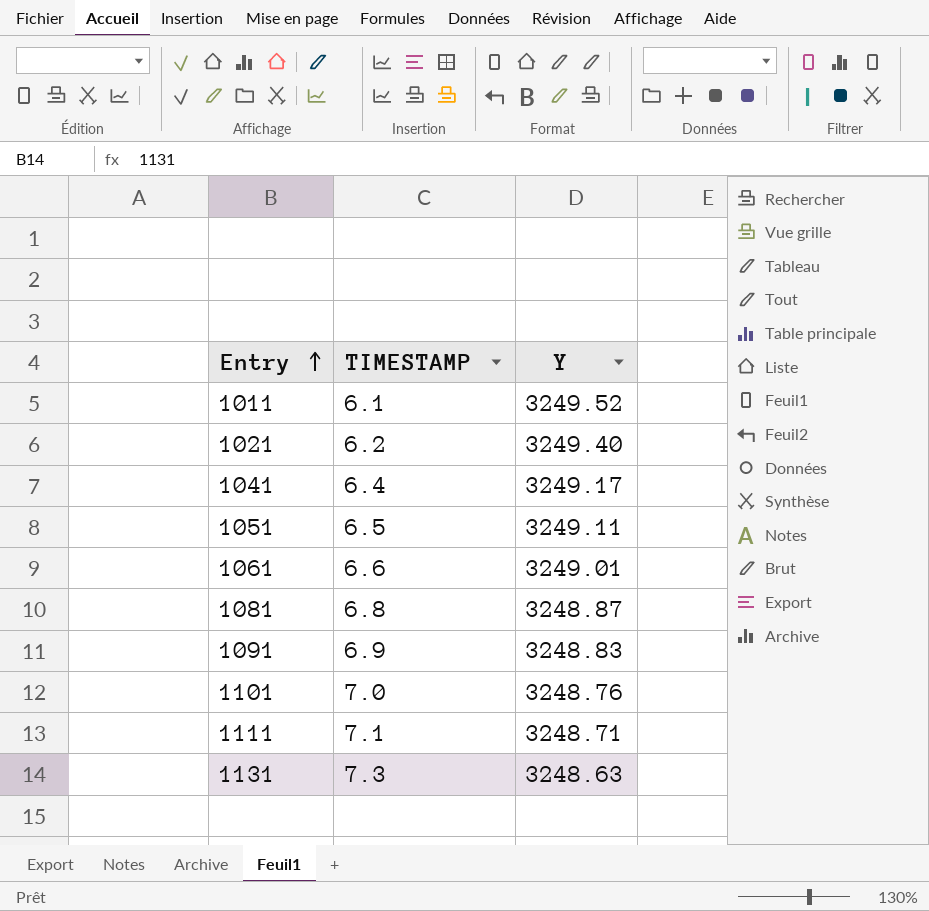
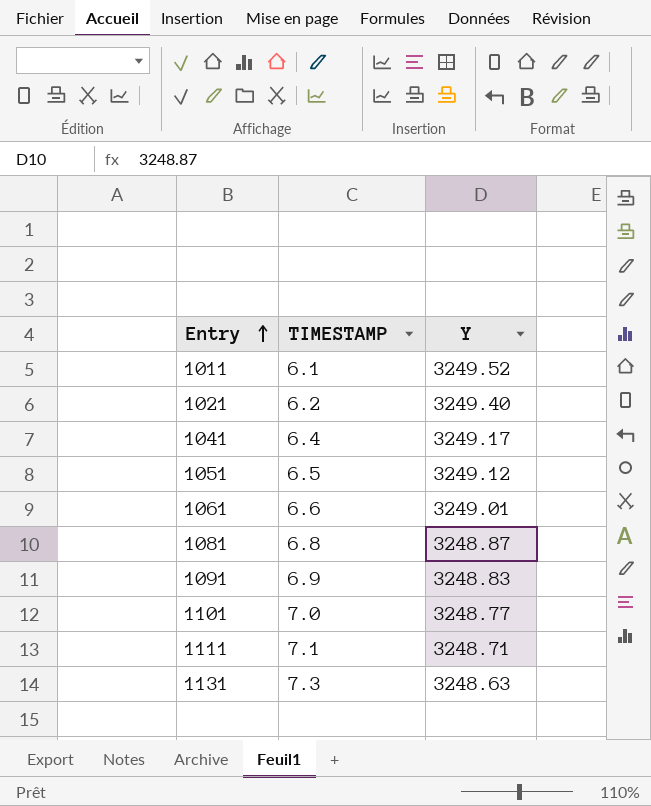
1051 | Y: 3249.11 -> 3249.12
1101 | Y: 3248.76 -> 3248.77

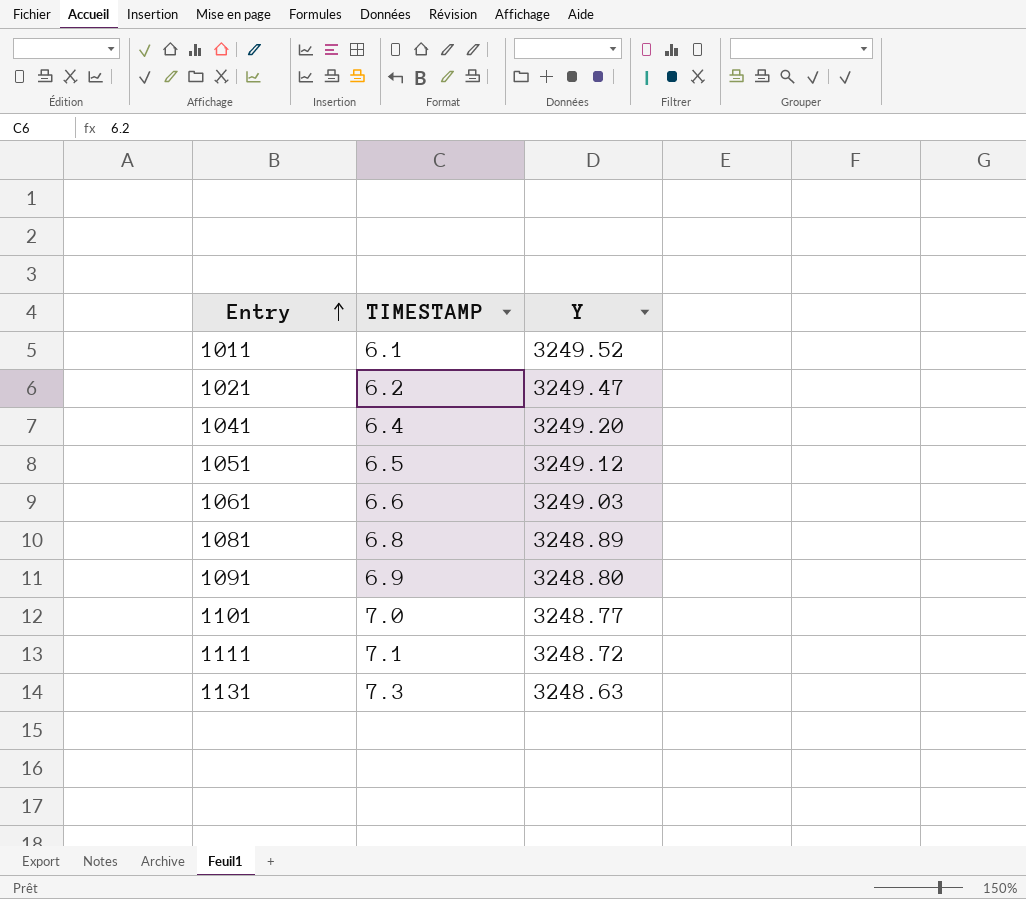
1021 | Y: 3249.40 -> 3249.47
1041 | Y: 3249.17 -> 3249.20
1061 | Y: 3249.01 -> 3249.03
1081 | Y: 3248.87 -> 3248.89
1091 | Y: 3248.83 -> 3248.80
1111 | Y: 3248.71 -> 3248.72

